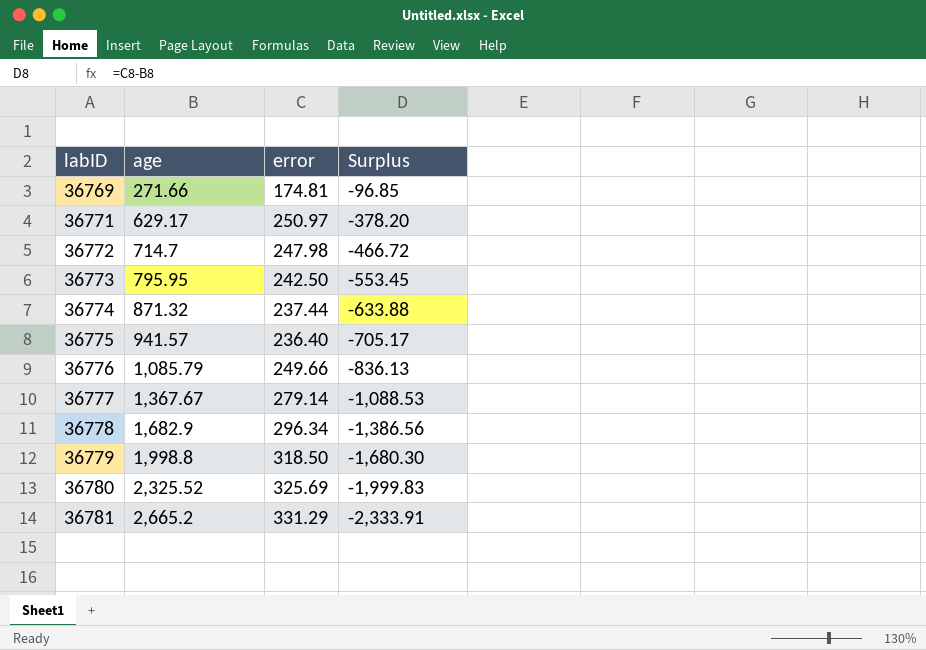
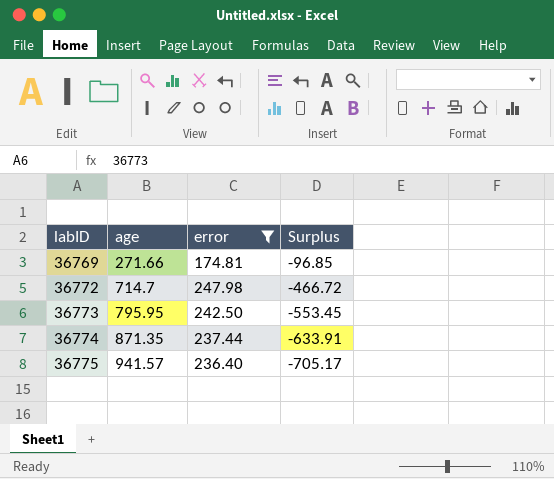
filter: none -> error <= 247.98
36774 | age: 871.32 -> 871.35
36774 | Surplus: -633.88 -> -633.91

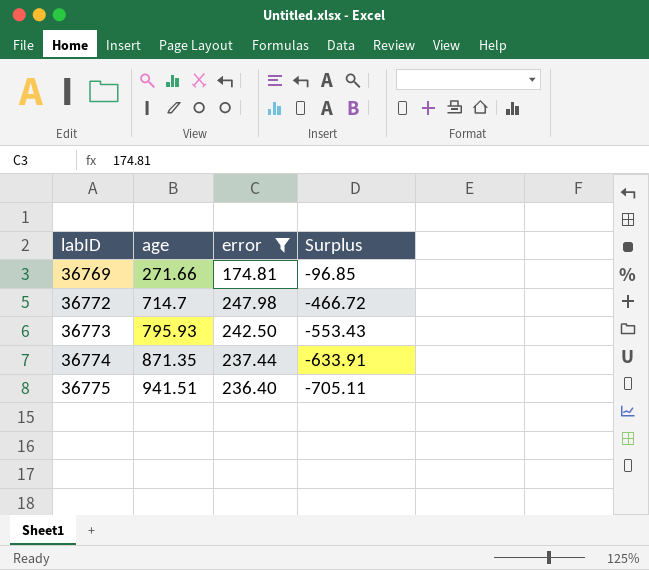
36773 | age: 795.95 -> 795.93
36773 | Surplus: -553.45 -> -553.43
36775 | age: 941.57 -> 941.51
36775 | Surplus: -705.17 -> -705.11

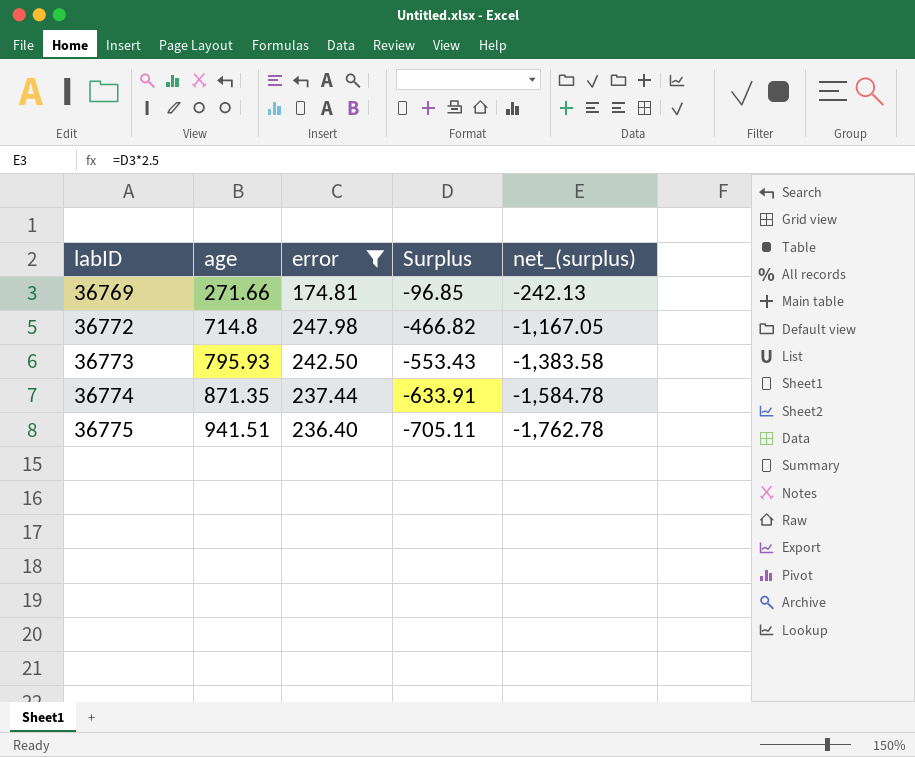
column net_(surplus) | formula: none -> [Surplus] * 2.5
36772 | age: 714.7 -> 714.8
36772 | Surplus: -466.72 -> -466.82

